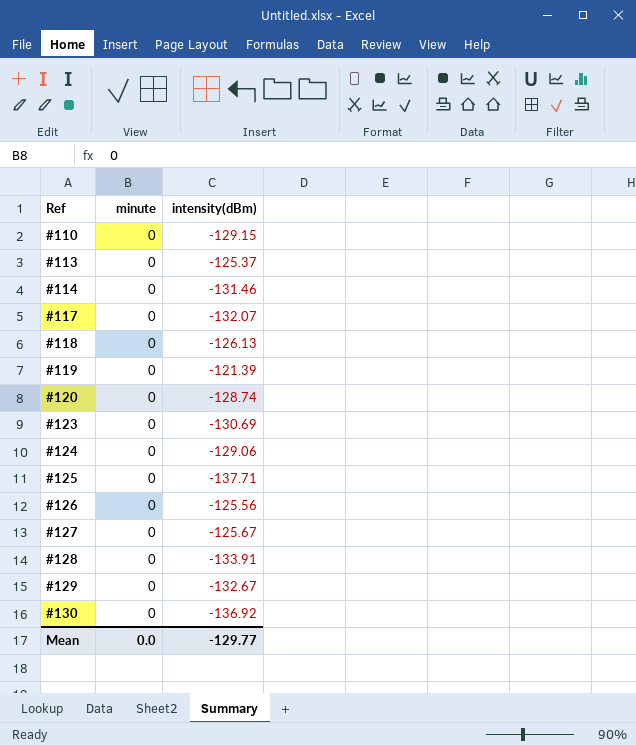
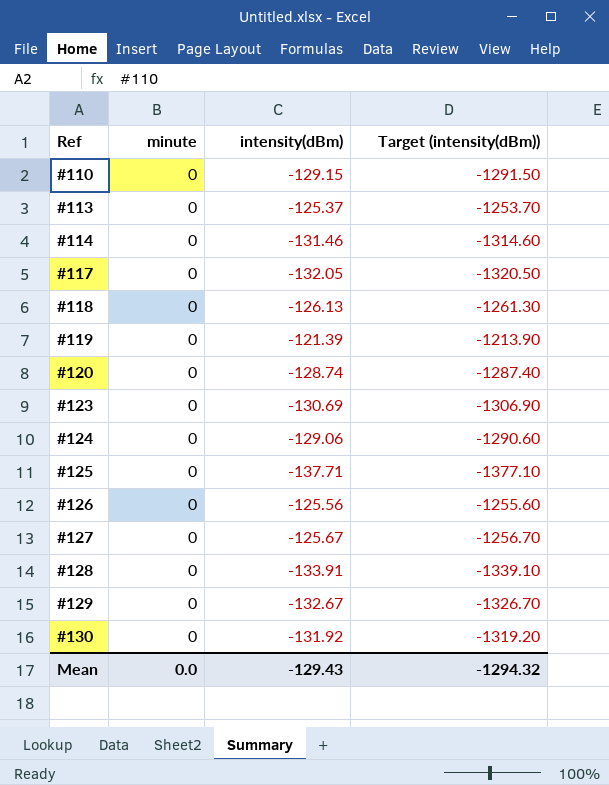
column Target (intensity(dBm)) | formula: none -> [intensity(dBm)] * 10
#117 | intensity(dBm): -132.07 -> -132.05
#130 | intensity(dBm): -136.92 -> -131.92
Mean | intensity(dBm): -129.77 -> -129.43

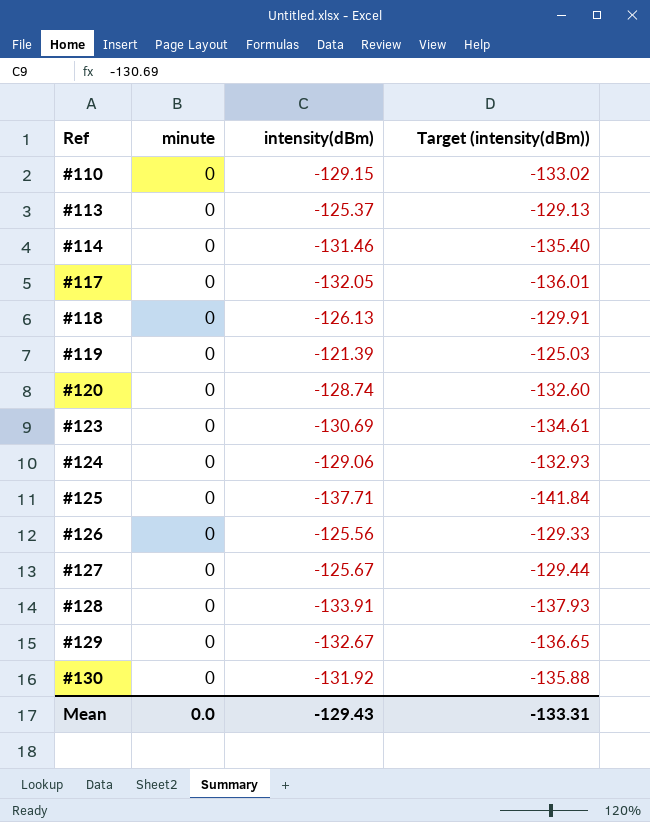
column Target (intensity(dBm)) | formula: [intensity(dBm)] * 10 -> [intensity(dBm)] * 1.03
Mean | Target (intensity(dBm)): -1294.32 -> -133.31

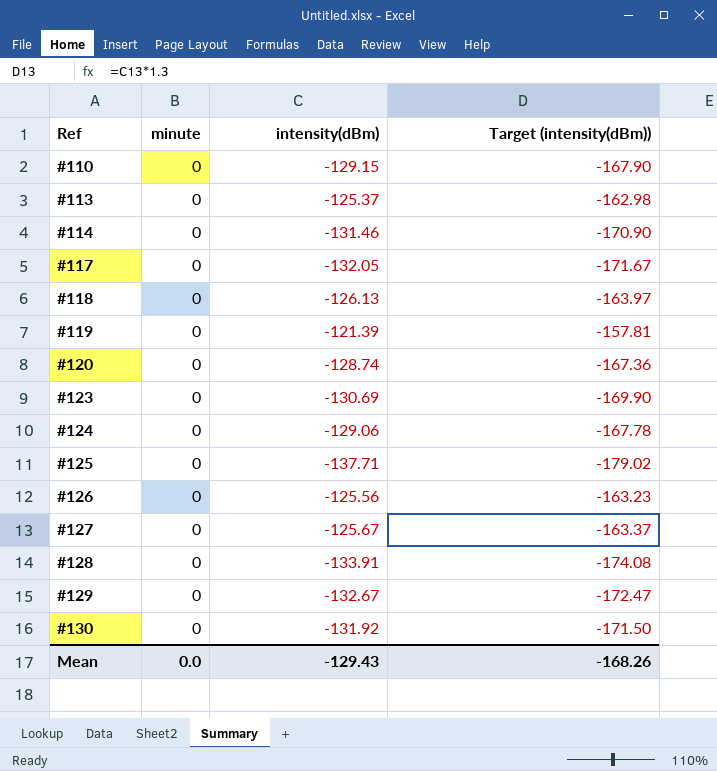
column Target (intensity(dBm)) | formula: [intensity(dBm)] * 1.03 -> [intensity(dBm)] * 1.3
Mean | Target (intensity(dBm)): -133.31 -> -168.26

